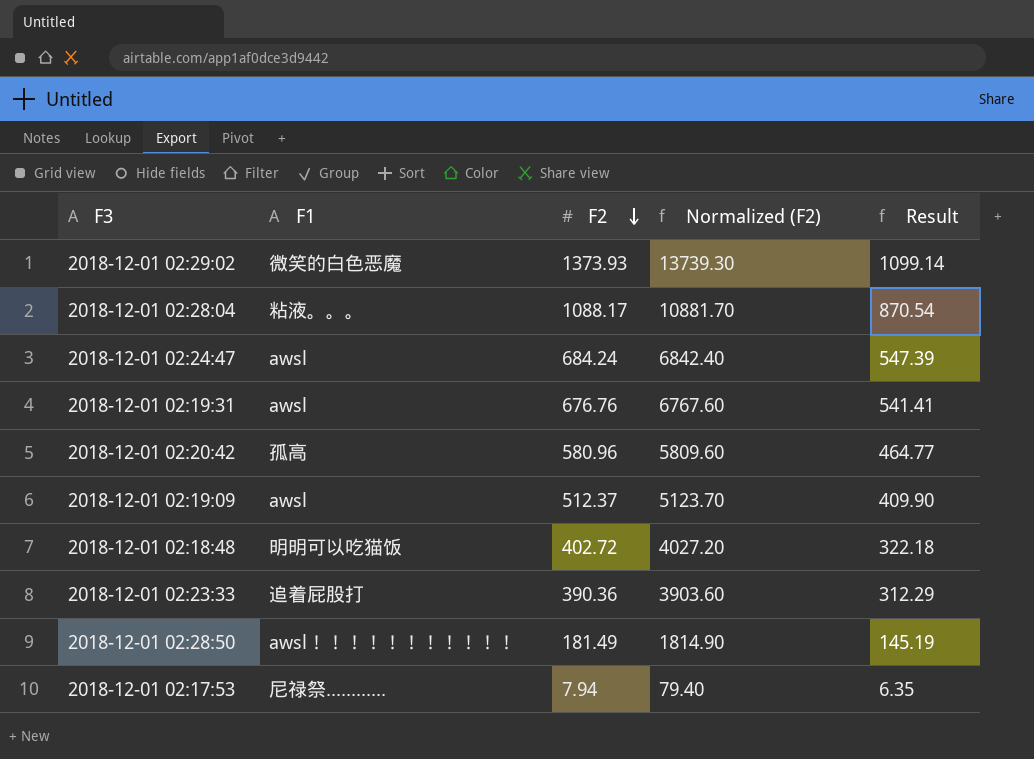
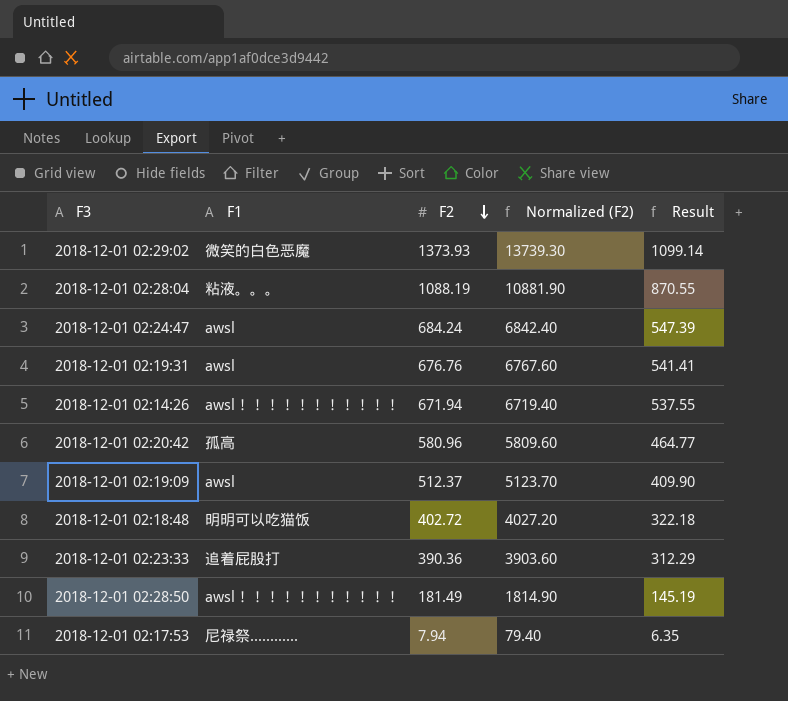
2018-12-01 02:28:04 | F2: 1088.17 -> 1088.19
2018-12-01 02:28:04 | Normalized (F2): 10881.70 -> 10881.90
2018-12-01 02:28:04 | Result: 870.54 -> 870.55
row 2018-12-01 02:14:26: none -> awsl！！！！！！！！！！！ | 671.94 | 6719.40 | 537.55

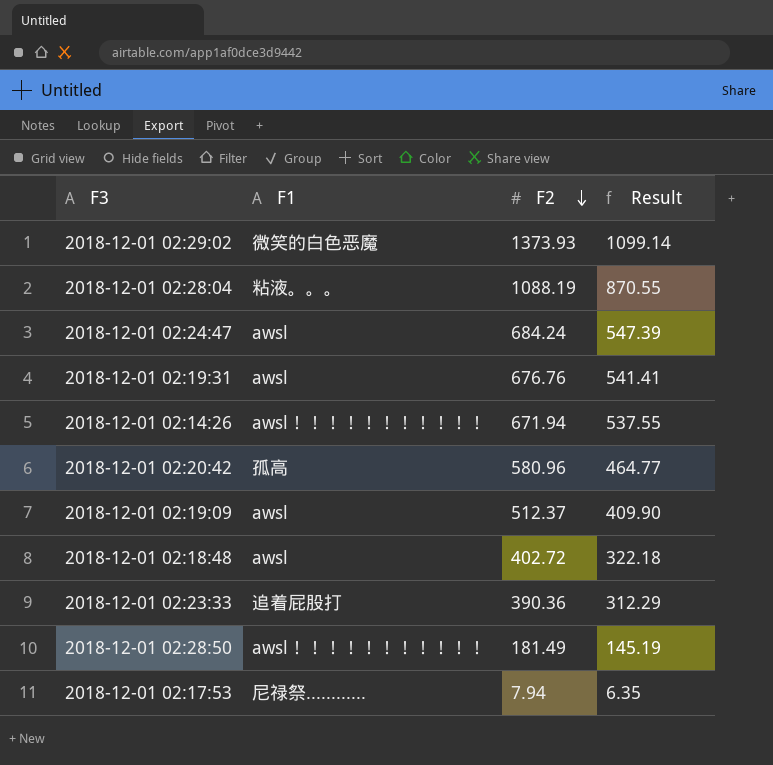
column Normalized (F2) | formula: [F2] * 10 -> none
2018-12-01 02:18:48 | F1: 明明可以吃猫饭 -> awsl

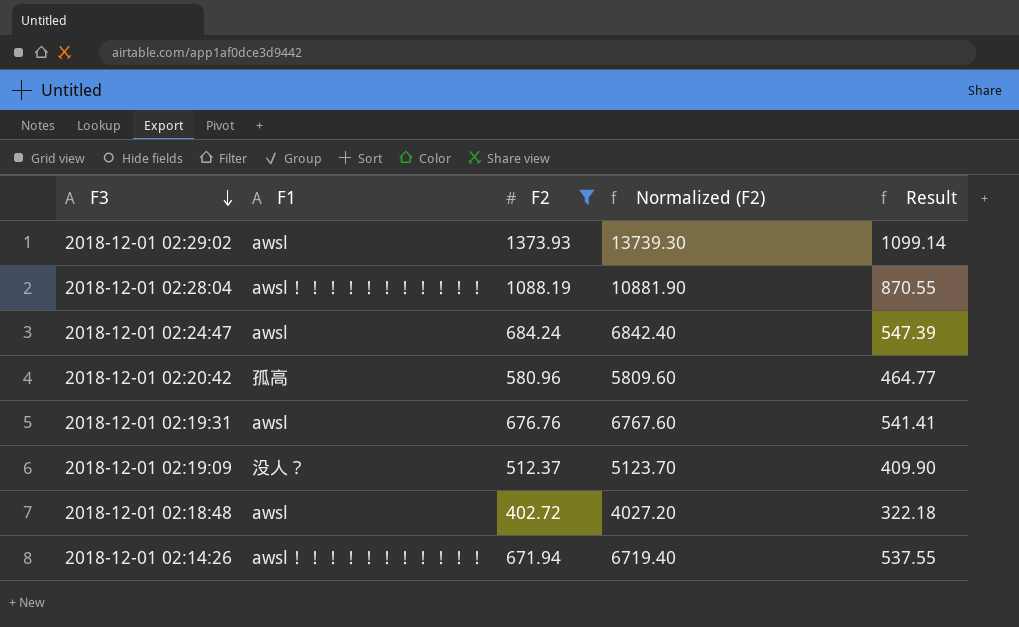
filter: none -> F2 >= 402.72
row order: F2 descending -> F3 descending
column Normalized (F2) | formula: none -> [F2] * 10
2018-12-01 02:29:02 | F1: 微笑的白色恶魔 -> awsl
2018-12-01 02:28:04 | F1: 粘液。。。 -> awsl！！！！！！！！！！！
2018-12-01 02:19:09 | F1: awsl -> 没人？

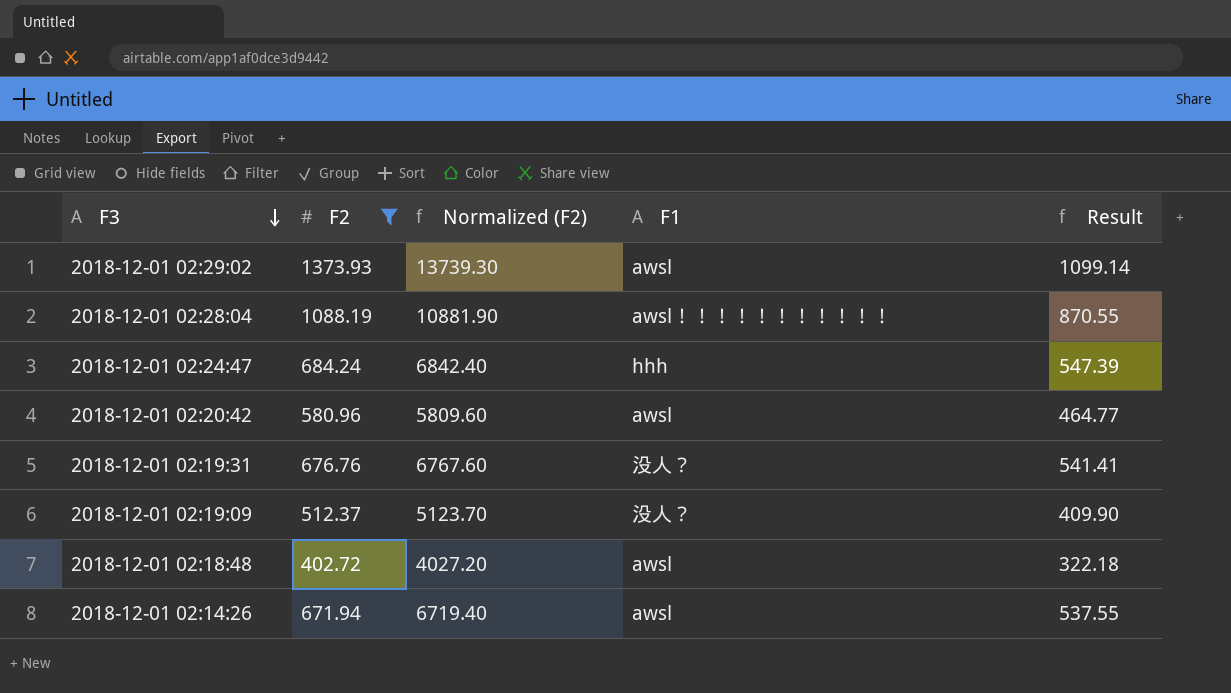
column F1 | position: 2 -> 4
2018-12-01 02:24:47 | F1: awsl -> hhh
2018-12-01 02:20:42 | F1: 孤高 -> awsl
2018-12-01 02:19:31 | F1: awsl -> 没人？
2018-12-01 02:14:26 | F1: awsl！！！！！！！！！！！ -> awsl

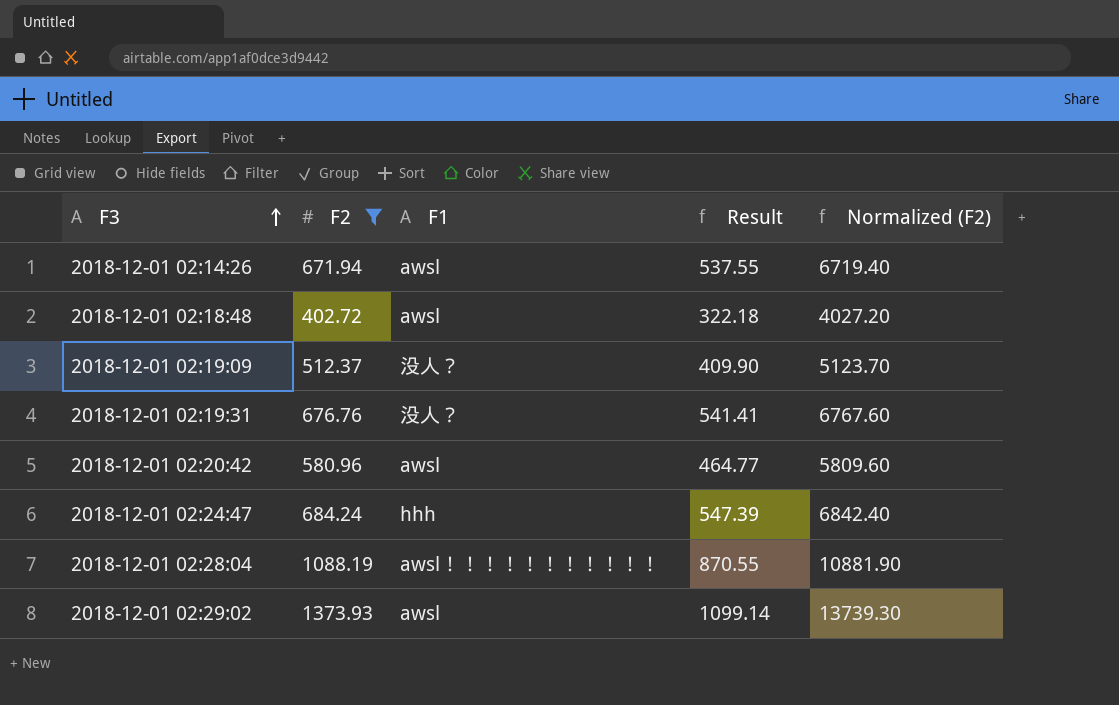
row order: F3 descending -> F3 ascending
column Normalized (F2) | position: 3 -> 5

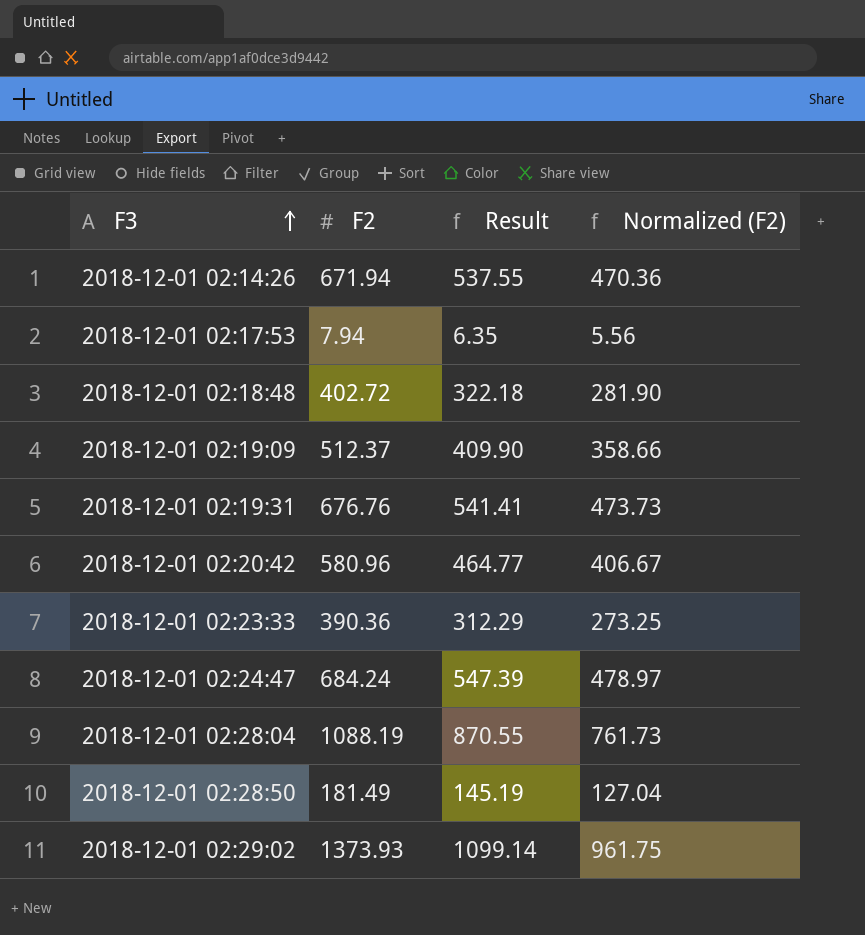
filter: F2 >= 402.72 -> none
column F1 | position: 3 -> none
column Normalized (F2) | formula: [F2] * 10 -> [F2] * 0.7

